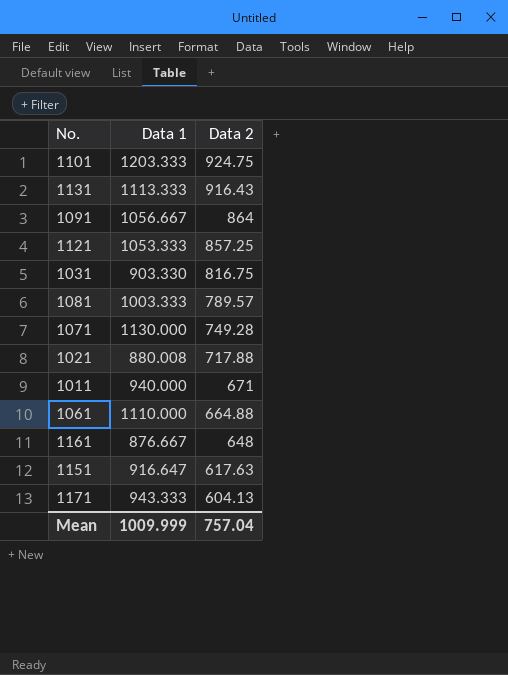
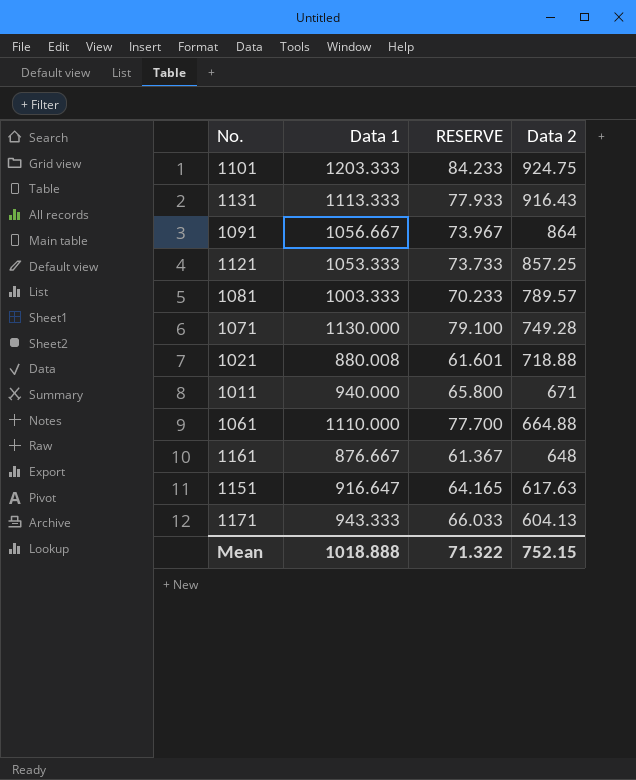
column RESERVE | formula: none -> [Data 1] * 0.07
row 1031: 903.330 | 816.75 -> none
1021 | Data 2: 717.88 -> 718.88
Mean | Data 1: 1009.999 -> 1018.888
Mean | Data 2: 757.04 -> 752.15

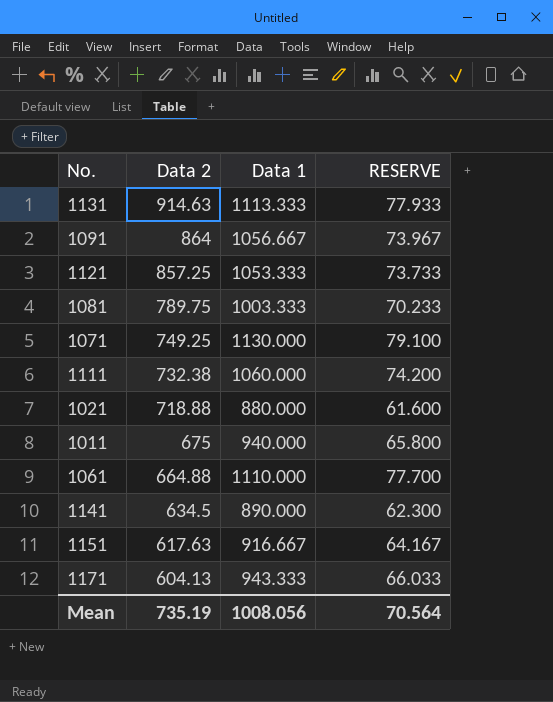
column Data 2 | position: 4 -> 2
row 1101: 1203.333 | 84.233 | 924.75 -> none
row 1161: 876.667 | 61.367 | 648 -> none
1131 | Data 2: 916.43 -> 914.63
1081 | Data 2: 789.57 -> 789.75
1071 | Data 2: 749.28 -> 749.25
row 1111: none -> 732.38 | 1060.000 | 74.200
1021 | Data 1: 880.008 -> 880.000
1021 | RESERVE: 61.601 -> 61.600
1011 | Data 2: 671 -> 675
row 1141: none -> 634.5 | 890.000 | 62.300
1151 | Data 1: 916.647 -> 916.667
1151 | RESERVE: 64.165 -> 64.167
Mean | Data 2: 752.15 -> 735.19
Mean | Data 1: 1018.888 -> 1008.056
Mean | RESERVE: 71.322 -> 70.564

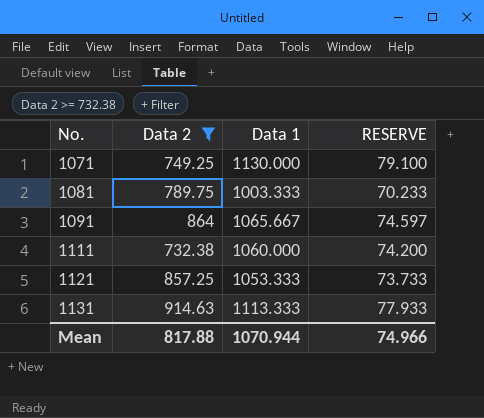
filter: none -> Data 2 >= 732.38
row order: Data 2 descending -> No. ascending
1091 | Data 1: 1056.667 -> 1065.667
1091 | RESERVE: 73.967 -> 74.597
Mean | Data 2: 735.19 -> 817.88
Mean | Data 1: 1008.056 -> 1070.944
Mean | RESERVE: 70.564 -> 74.966

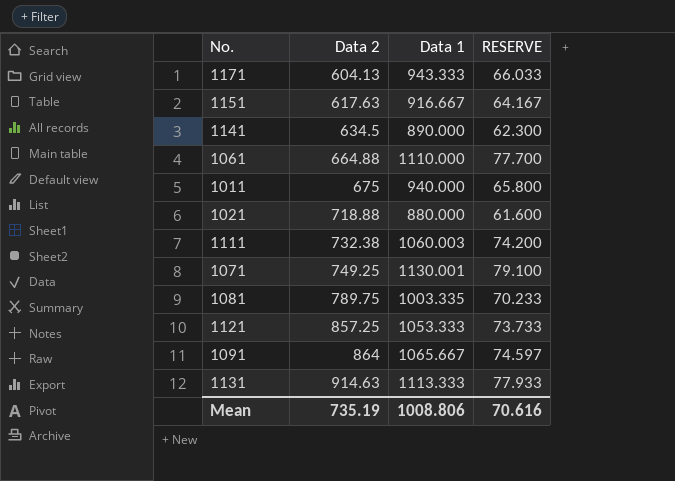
filter: Data 2 >= 732.38 -> none
row order: No. ascending -> Data 2 ascending
1111 | Data 1: 1060.000 -> 1060.003
1071 | Data 1: 1130.000 -> 1130.001
1081 | Data 1: 1003.333 -> 1003.335
Mean | Data 2: 817.88 -> 735.19
Mean | Data 1: 1070.944 -> 1008.806
Mean | RESERVE: 74.966 -> 70.616

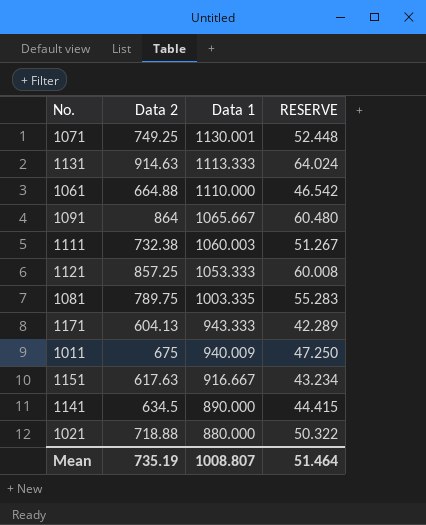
row order: Data 2 ascending -> Data 1 descending
column RESERVE | formula: [Data 1] * 0.07 -> [Data 2] * 0.07
1011 | Data 1: 940.000 -> 940.009
Mean | Data 1: 1008.806 -> 1008.807
Mean | RESERVE: 70.616 -> 51.464

